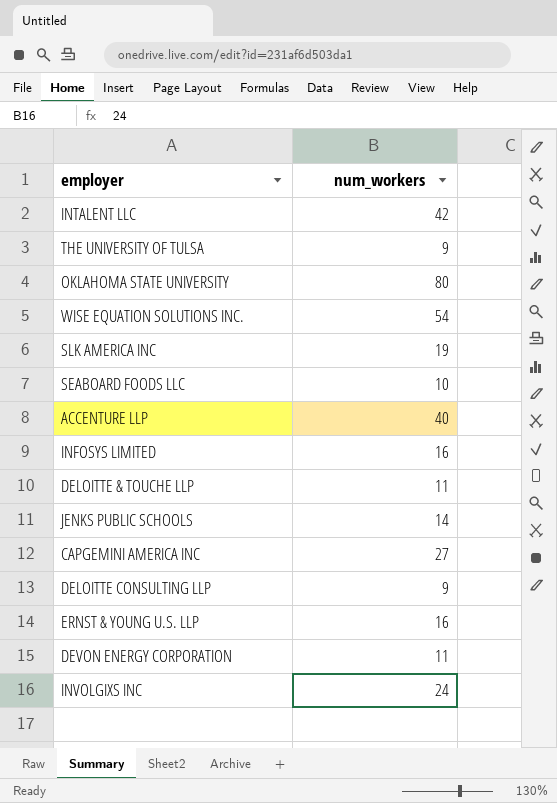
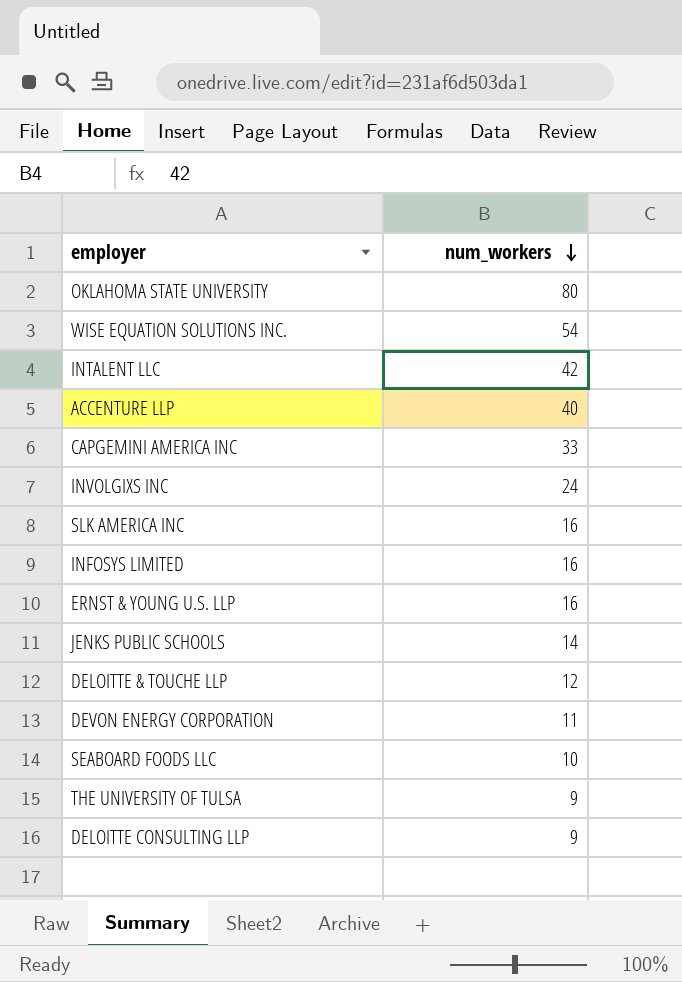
row order: none -> num_workers descending
CAPGEMINI AMERICA INC | num_workers: 27 -> 33
SLK AMERICA INC | num_workers: 19 -> 16
DELOITTE & TOUCHE LLP | num_workers: 11 -> 12

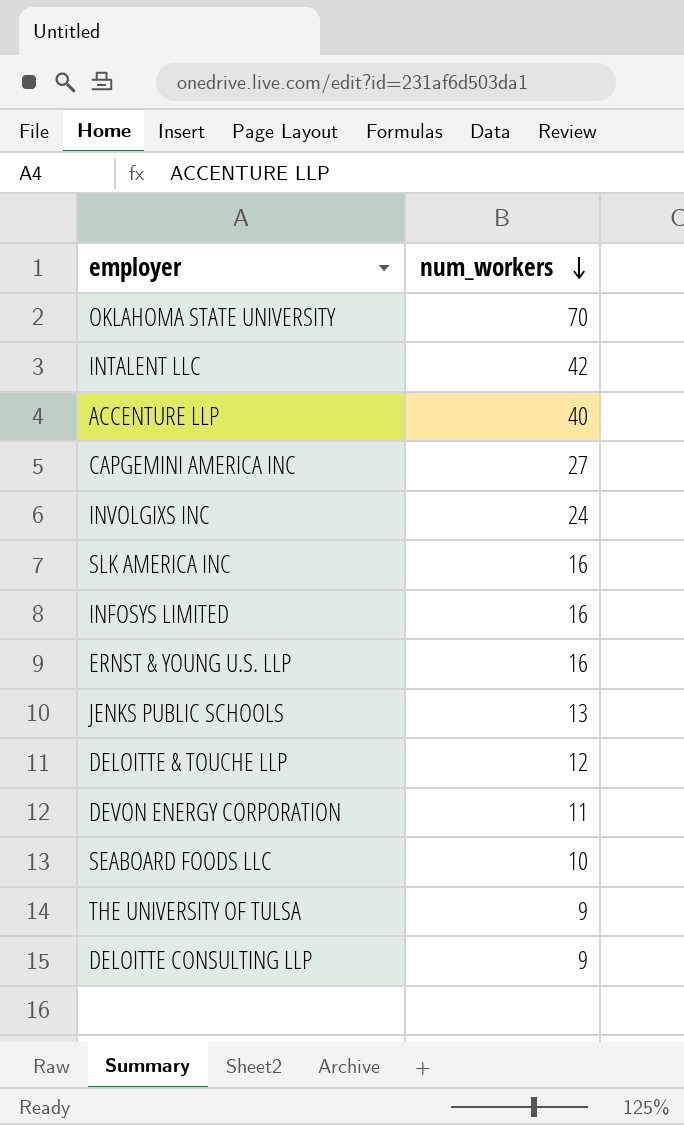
row WISE EQUATION SOLUTIONS INC.: 54 -> none
OKLAHOMA STATE UNIVERSITY | num_workers: 80 -> 70
CAPGEMINI AMERICA INC | num_workers: 33 -> 27
JENKS PUBLIC SCHOOLS | num_workers: 14 -> 13

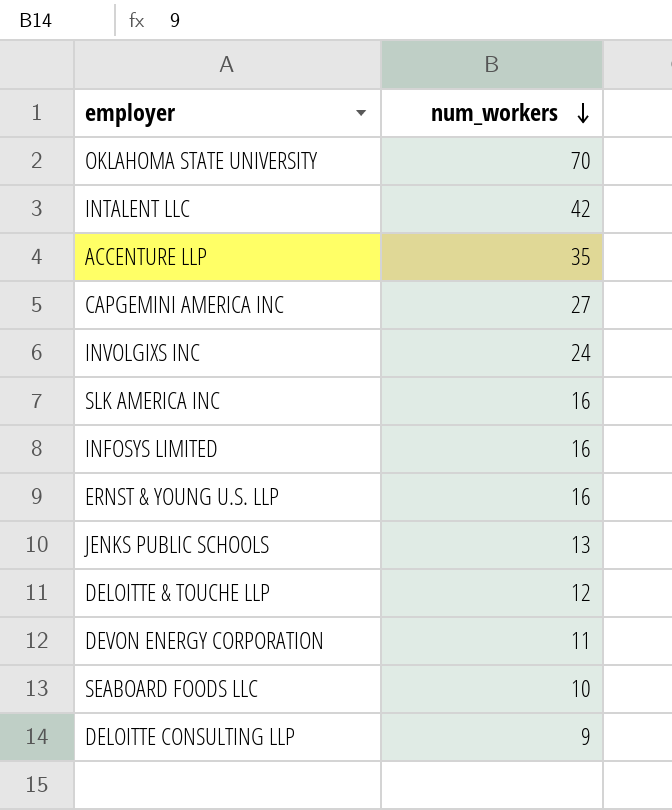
row THE UNIVERSITY OF TULSA: 9 -> none
ACCENTURE LLP | num_workers: 40 -> 35

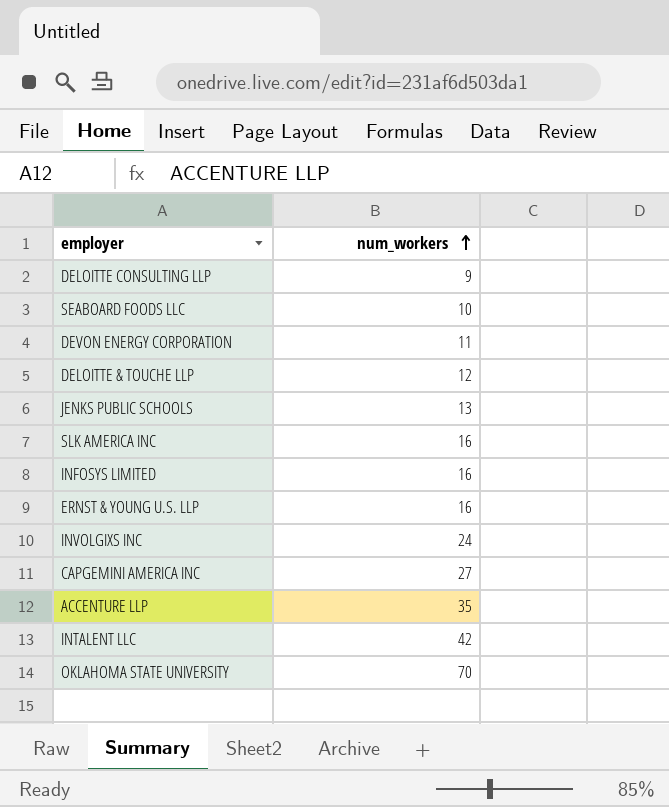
row order: num_workers descending -> num_workers ascending

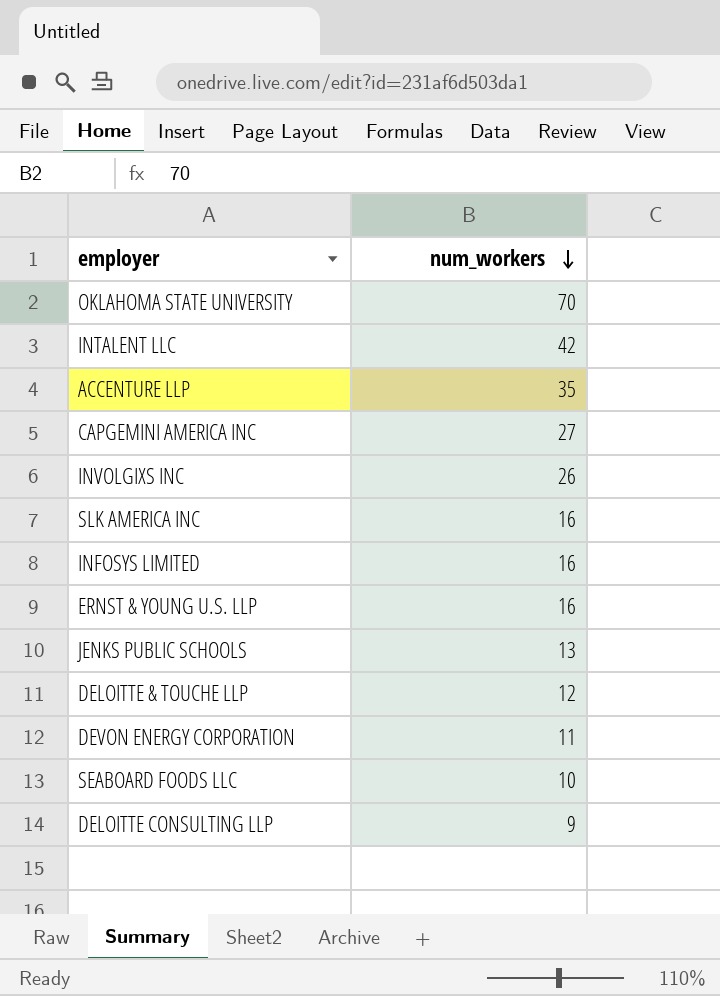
row order: num_workers ascending -> num_workers descending
INVOLGIXS INC | num_workers: 24 -> 26

